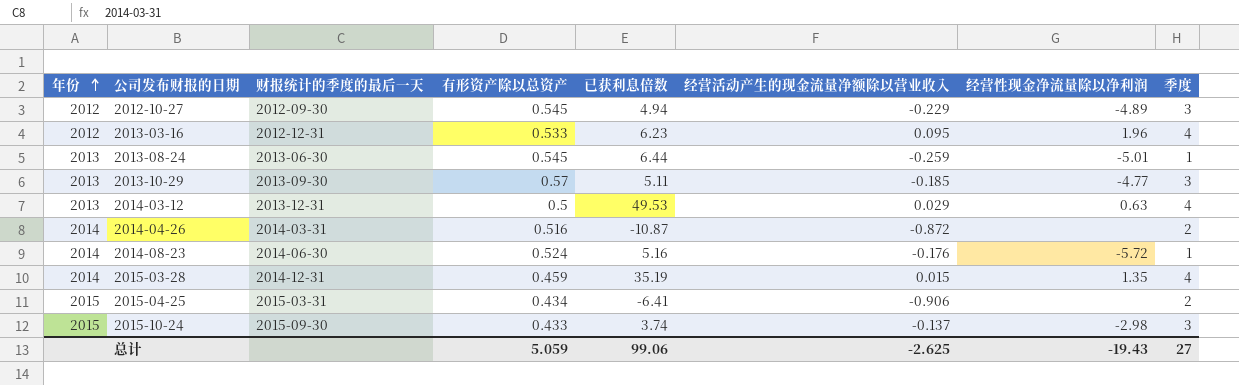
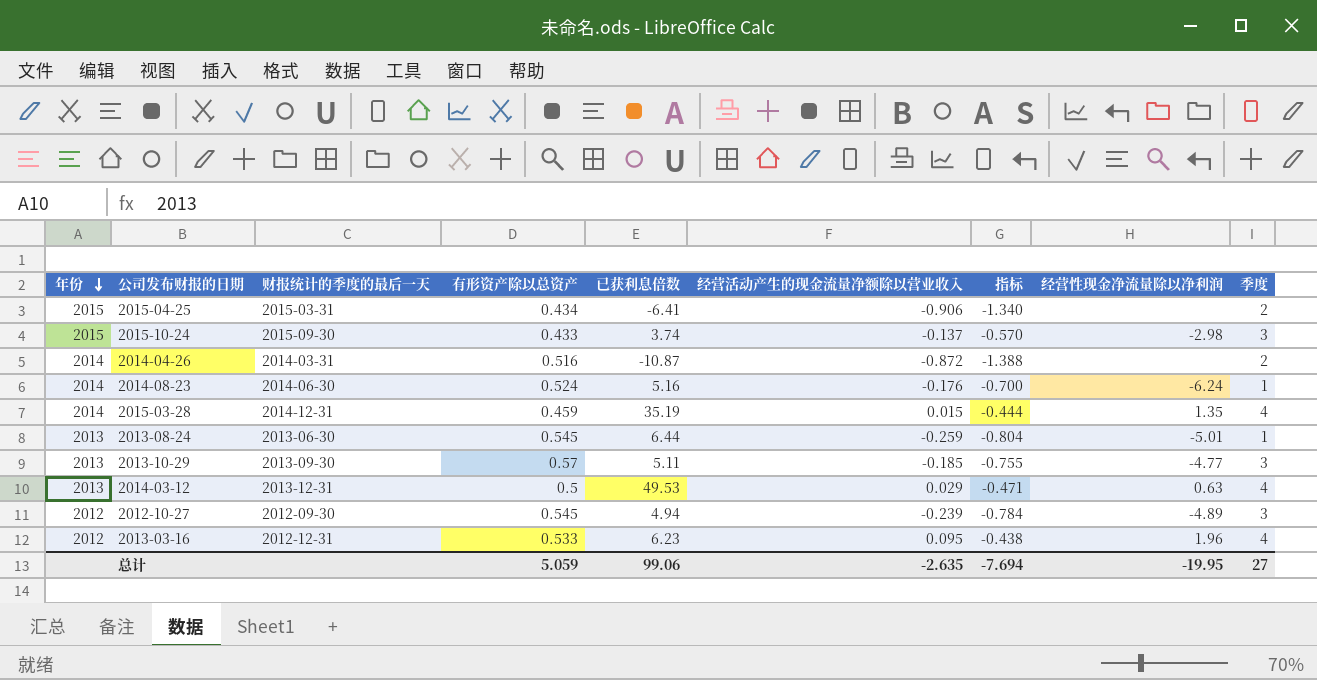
row order: 年份 ascending -> 年份 descending
column 指标 | formula: none -> [经营活动产生的现金流量净额除以营业收入] - [有形资产除以总资产]
2014-08-23 | 经营性现金净流量除以净利润: -5.72 -> -6.24
2012-10-27 | 经营活动产生的现金流量净额除以营业收入: -0.229 -> -0.239
总计 | 经营活动产生的现金流量净额除以营业收入: -2.625 -> -2.635
总计 | 经营性现金净流量除以净利润: -19.43 -> -19.95

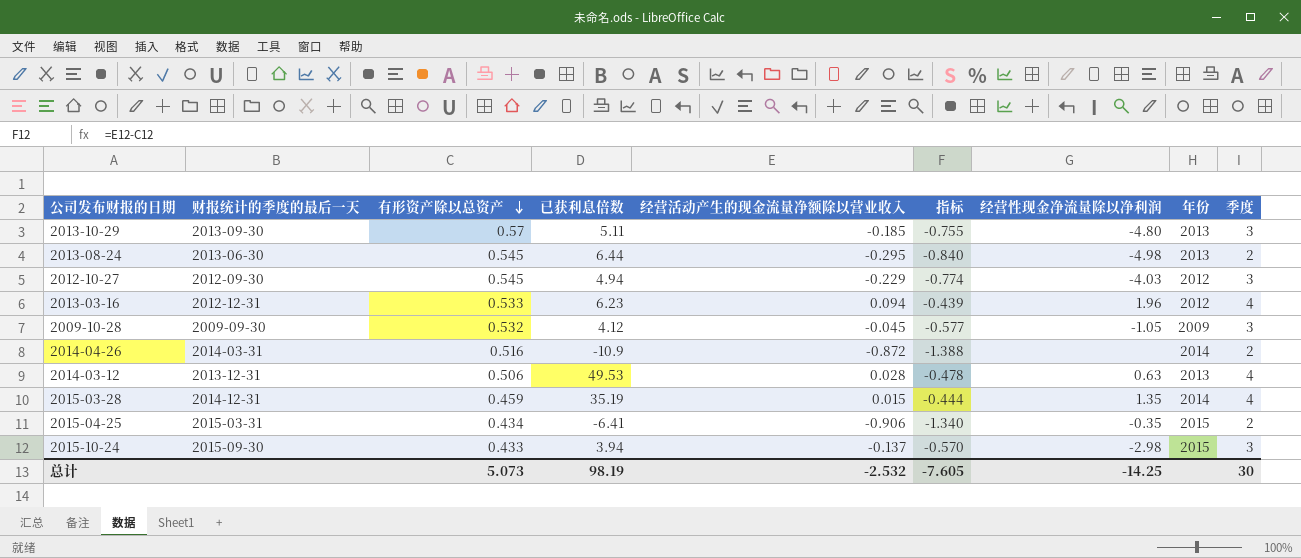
row order: 年份 descending -> 有形资产除以总资产 descending
column 年份 | position: 1 -> 8
row 2014-08-23: 2014 | 2014-06-30 | 0.524 | 5.16 | -0.176 | -0.700 | -6.24 | 1 -> none
2013-10-29 | 经营性现金净流量除以净利润: -4.77 -> -4.80
2013-08-24 | 经营活动产生的现金流量净额除以营业收入: -0.259 -> -0.295
2013-08-24 | 指标: -0.804 -> -0.840
2013-08-24 | 经营性现金净流量除以净利润: -5.01 -> -4.98
2013-08-24 | 季度: 1 -> 2
2012-10-27 | 经营活动产生的现金流量净额除以营业收入: -0.239 -> -0.229
2012-10-27 | 指标: -0.784 -> -0.774
2012-10-27 | 经营性现金净流量除以净利润: -4.89 -> -4.03
2013-03-16 | 经营活动产生的现金流量净额除以营业收入: 0.095 -> 0.094
2013-03-16 | 指标: -0.438 -> -0.439
row 2009-10-28: none -> 2009-09-30 | 0.532 | 4.12 | -0.045 | -0.577 | -1.05 | 2009 | 3
2014-04-26 | 已获利息倍数: -10.87 -> -10.9
2014-03-12 | 有形资产除以总资产: 0.5 -> 0.506
2014-03-12 | 经营活动产生的现金流量净额除以营业收入: 0.029 -> 0.028
2014-03-12 | 指标: -0.471 -> -0.478
2015-04-25 | 经营性现金净流量除以净利润: none -> -0.35
2015-10-24 | 已获利息倍数: 3.74 -> 3.94
总计 | 有形资产除以总资产: 5.059 -> 5.073
总计 | 已获利息倍数: 99.06 -> 98.19
总计 | 经营活动产生的现金流量净额除以营业收入: -2.635 -> -2.532
总计 | 指标: -7.694 -> -7.605
总计 | 经营性现金净流量除以净利润: -19.95 -> -14.25
总计 | 季度: 27 -> 30

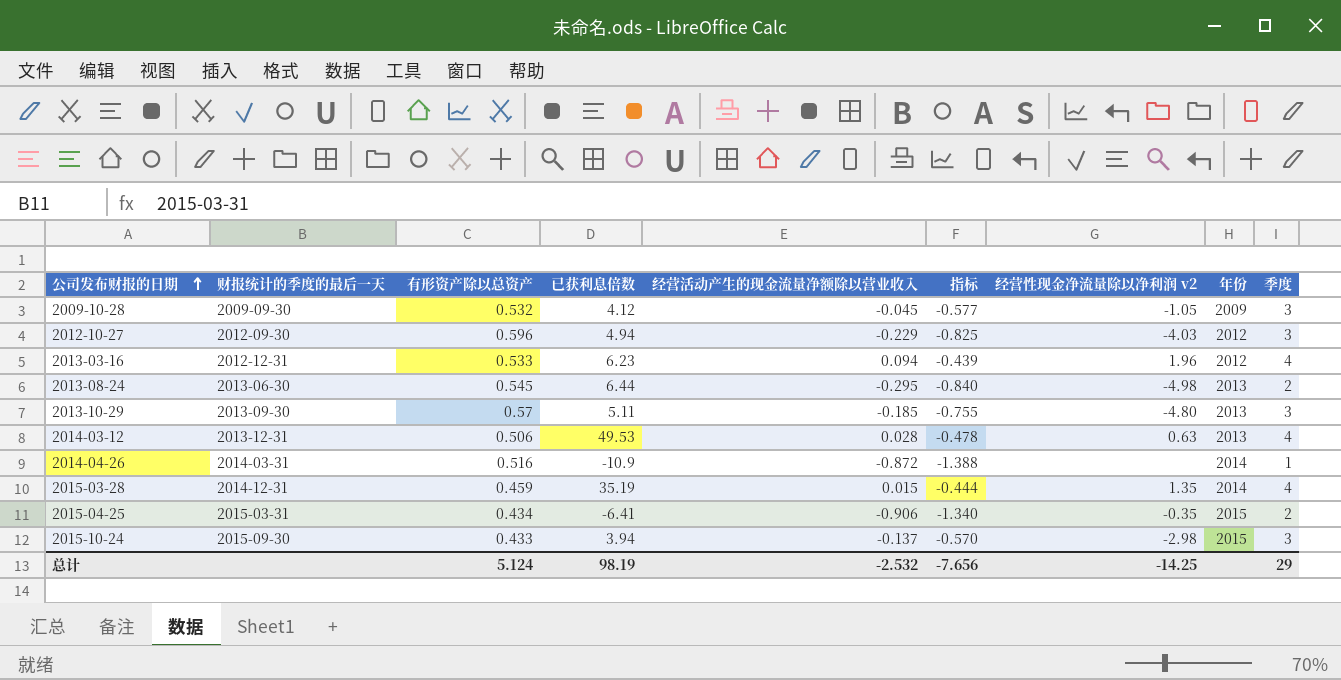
row order: 有形资产除以总资产 descending -> 公司发布财报的日期 ascending
column name: 经营性现金净流量除以净利润 -> 经营性现金净流量除以净利润 v2
2012-10-27 | 有形资产除以总资产: 0.545 -> 0.596
2012-10-27 | 指标: -0.774 -> -0.825
2014-04-26 | 季度: 2 -> 1
总计 | 有形资产除以总资产: 5.073 -> 5.124
总计 | 指标: -7.605 -> -7.656
总计 | 季度: 30 -> 29

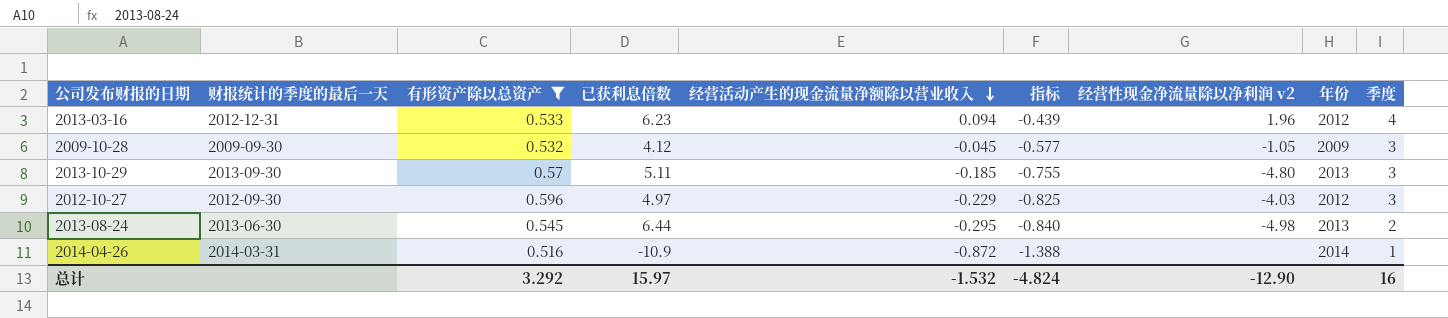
filter: none -> 有形资产除以总资产 >= 0.516
row order: 公司发布财报的日期 ascending -> 经营活动产生的现金流量净额除以营业收入 descending
2012-10-27 | 已获利息倍数: 4.94 -> 4.97
总计 | 有形资产除以总资产: 5.124 -> 3.292
总计 | 已获利息倍数: 98.19 -> 15.97
总计 | 经营活动产生的现金流量净额除以营业收入: -2.532 -> -1.532
总计 | 指标: -7.656 -> -4.824
总计 | 经营性现金净流量除以净利润 v2: -14.25 -> -12.90
总计 | 季度: 29 -> 16

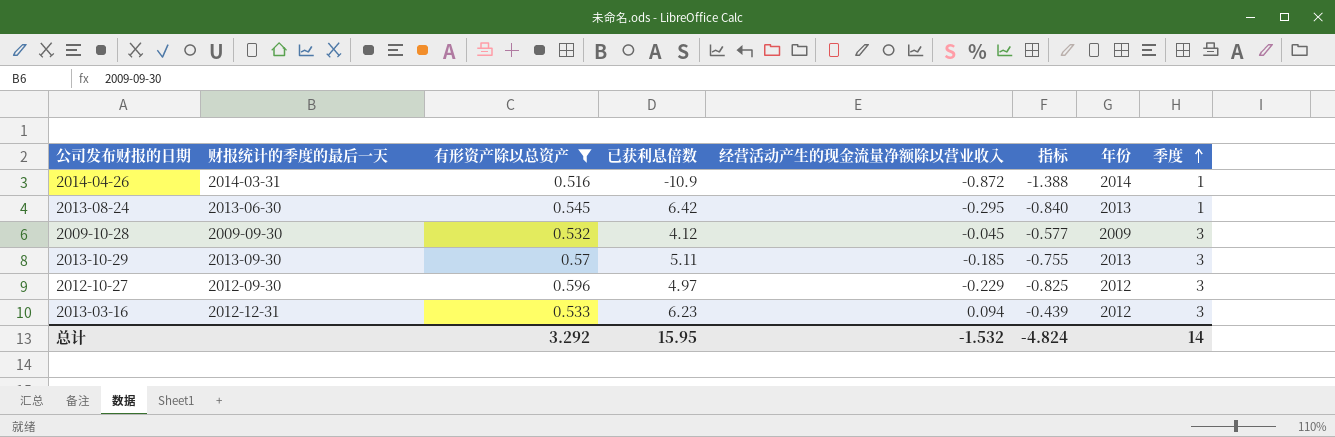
row order: 经营活动产生的现金流量净额除以营业收入 descending -> 季度 ascending
column 经营性现金净流量除以净利润 v2 | position: 7 -> none
2013-08-24 | 已获利息倍数: 6.44 -> 6.42
2013-08-24 | 季度: 2 -> 1
2013-03-16 | 季度: 4 -> 3
总计 | 已获利息倍数: 15.97 -> 15.95
总计 | 季度: 16 -> 14

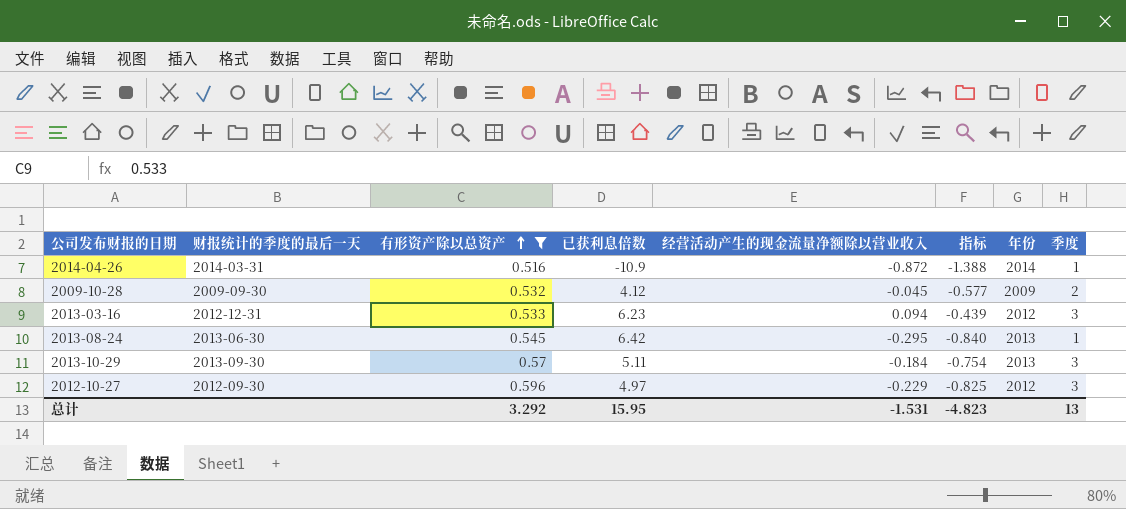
row order: 季度 ascending -> 有形资产除以总资产 ascending
2009-10-28 | 季度: 3 -> 2
2013-10-29 | 经营活动产生的现金流量净额除以营业收入: -0.185 -> -0.184
2013-10-29 | 指标: -0.755 -> -0.754
总计 | 经营活动产生的现金流量净额除以营业收入: -1.532 -> -1.531
总计 | 指标: -4.824 -> -4.823
总计 | 季度: 14 -> 13

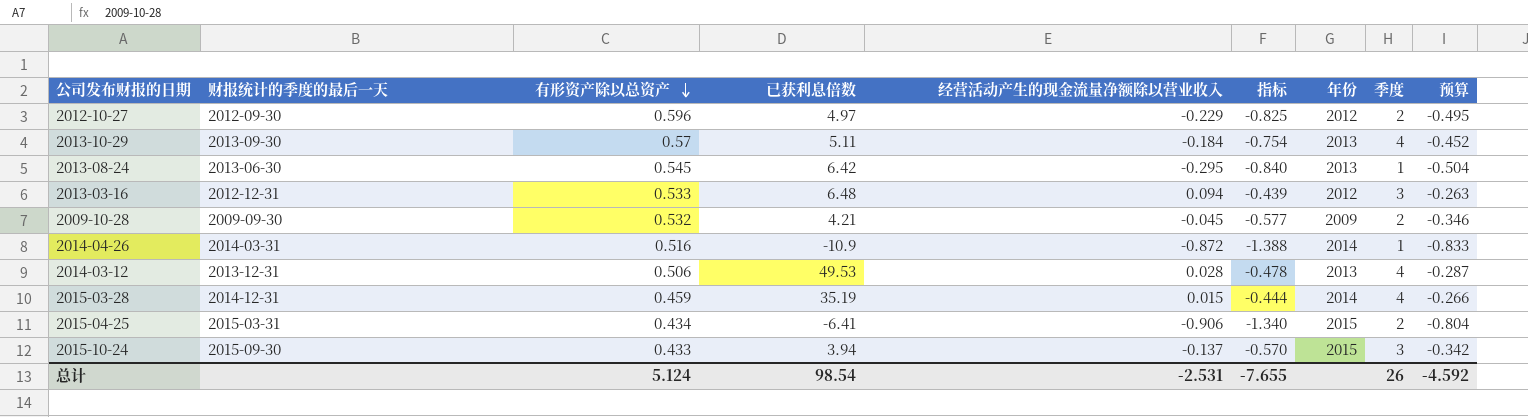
filter: 有形资产除以总资产 >= 0.516 -> none
row order: 有形资产除以总资产 ascending -> 有形资产除以总资产 descending
column 预算 | formula: none -> [指标] * 0.6
2012-10-27 | 季度: 3 -> 2
2013-10-29 | 季度: 3 -> 4
2013-03-16 | 已获利息倍数: 6.23 -> 6.48
2009-10-28 | 已获利息倍数: 4.12 -> 4.21
总计 | 有形资产除以总资产: 3.292 -> 5.124
总计 | 已获利息倍数: 15.95 -> 98.54
总计 | 经营活动产生的现金流量净额除以营业收入: -1.531 -> -2.531
总计 | 指标: -4.823 -> -7.655
总计 | 季度: 13 -> 26

